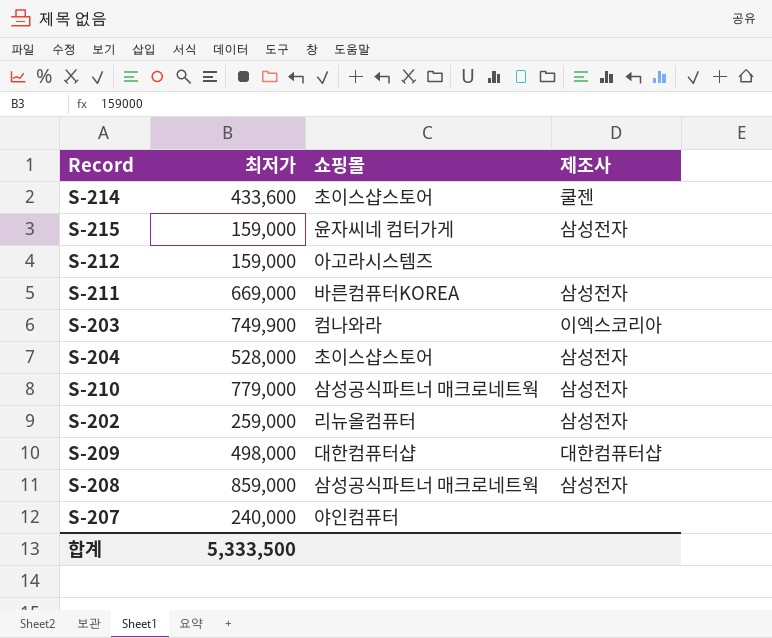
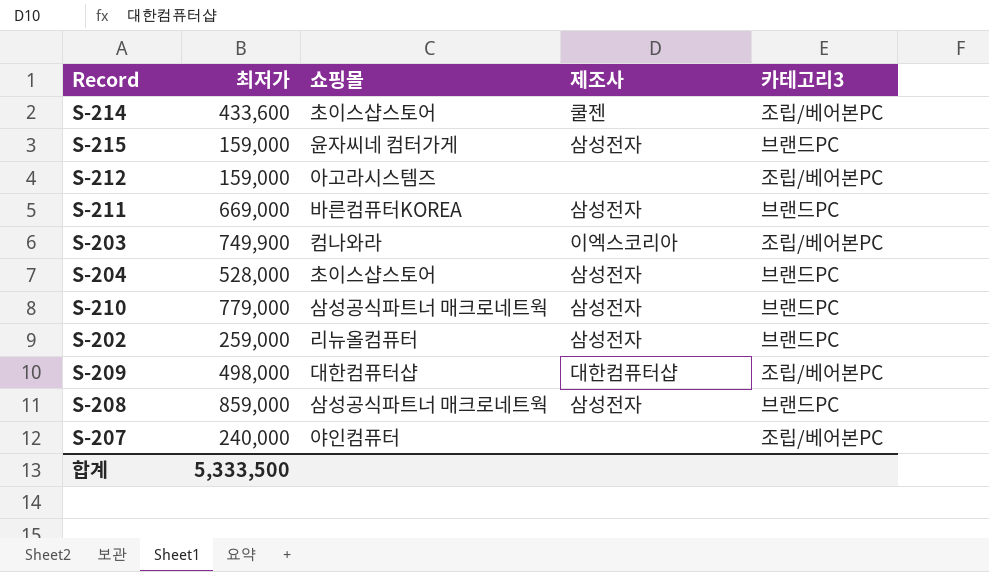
column 카테고리3 | position: none -> 5

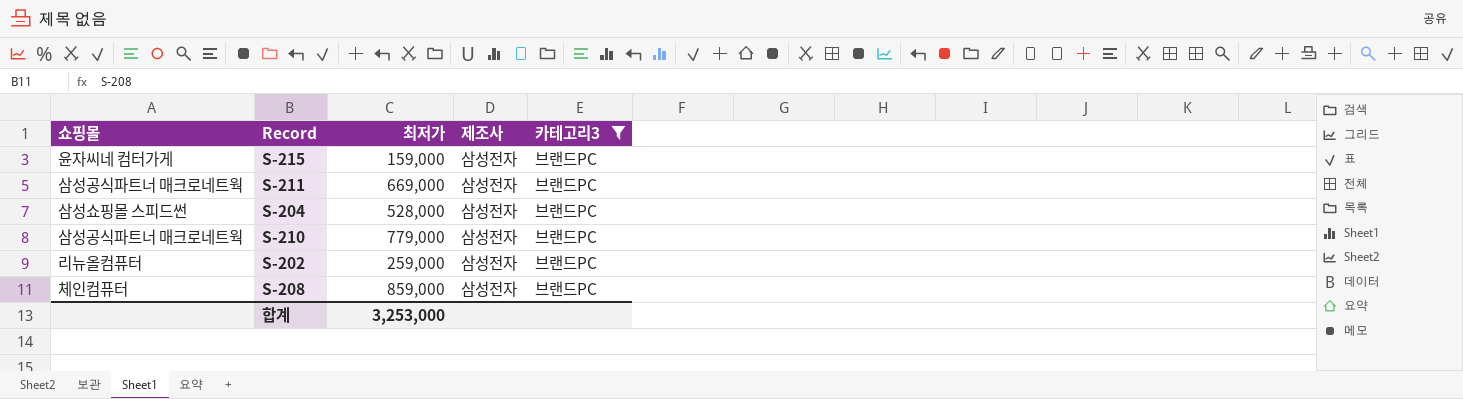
filter: none -> 카테고리3 = 브랜드PC
column 쇼핑몰 | position: 3 -> 1
S-211 | 쇼핑몰: 바른컴퓨터KOREA -> 삼성공식파트너 매크로네트웍
S-204 | 쇼핑몰: 초이스샵스토어 -> 삼성쇼핑몰 스피드썬
S-208 | 쇼핑몰: 삼성공식파트너 매크로네트웍 -> 체인컴퓨터
합계 | 최저가: 5,333,500 -> 3,253,000

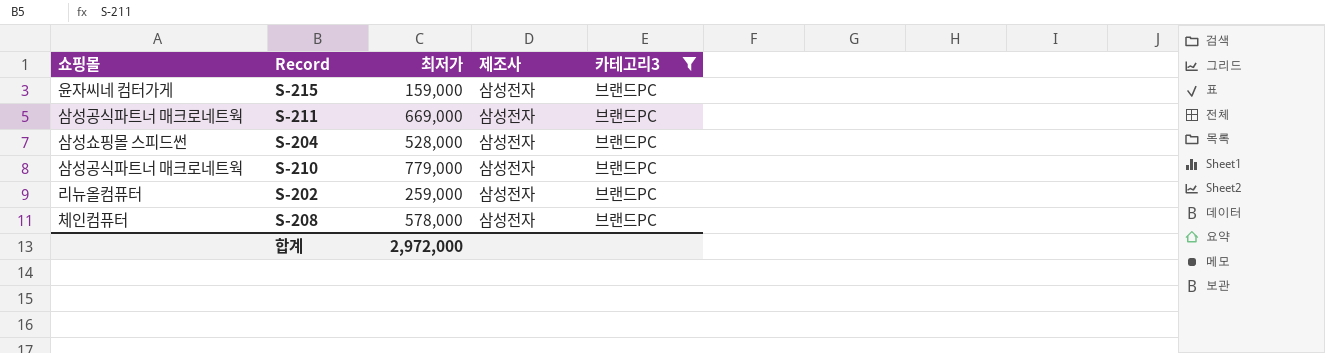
S-208 | 최저가: 859,000 -> 578,000
합계 | 최저가: 3,253,000 -> 2,972,000

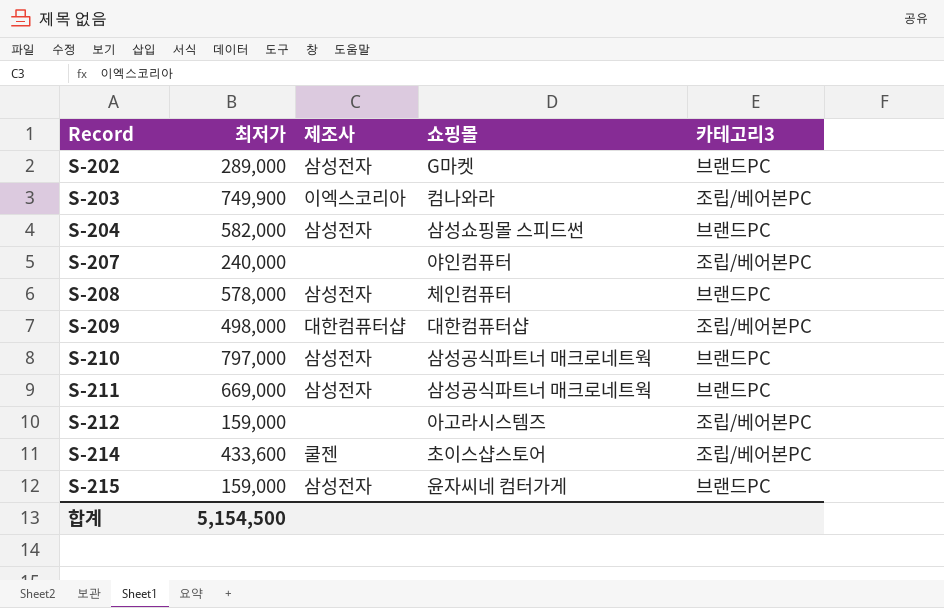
filter: 카테고리3 = 브랜드PC -> none
row order: none -> Record ascending
column 쇼핑몰 | position: 1 -> 4
S-202 | 최저가: 259,000 -> 289,000
S-202 | 쇼핑몰: 리뉴올컴퓨터 -> G마켓
S-204 | 최저가: 528,000 -> 582,000
S-210 | 최저가: 779,000 -> 797,000
합계 | 최저가: 2,972,000 -> 5,154,500

